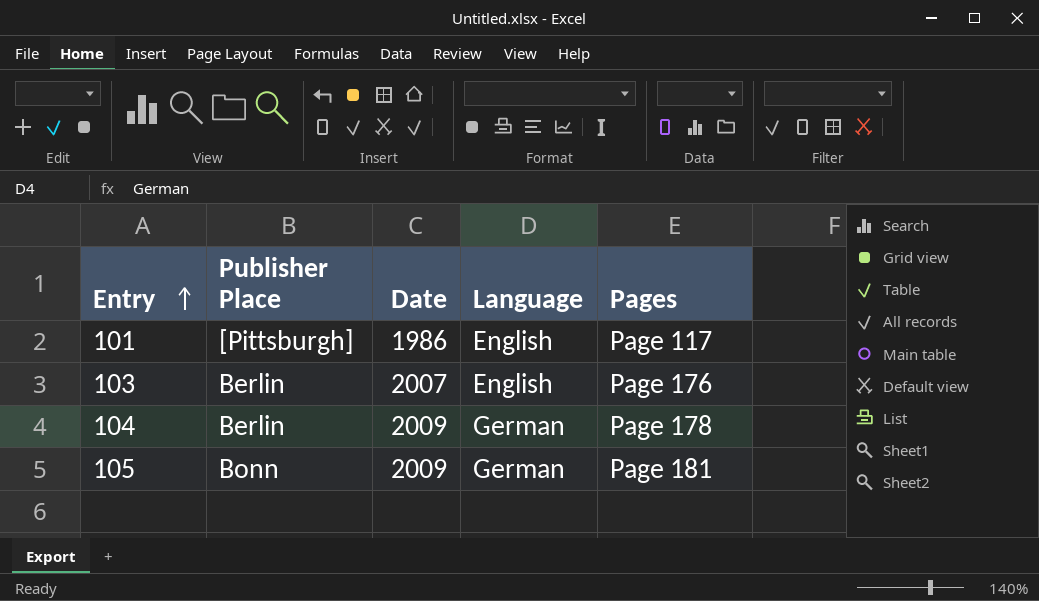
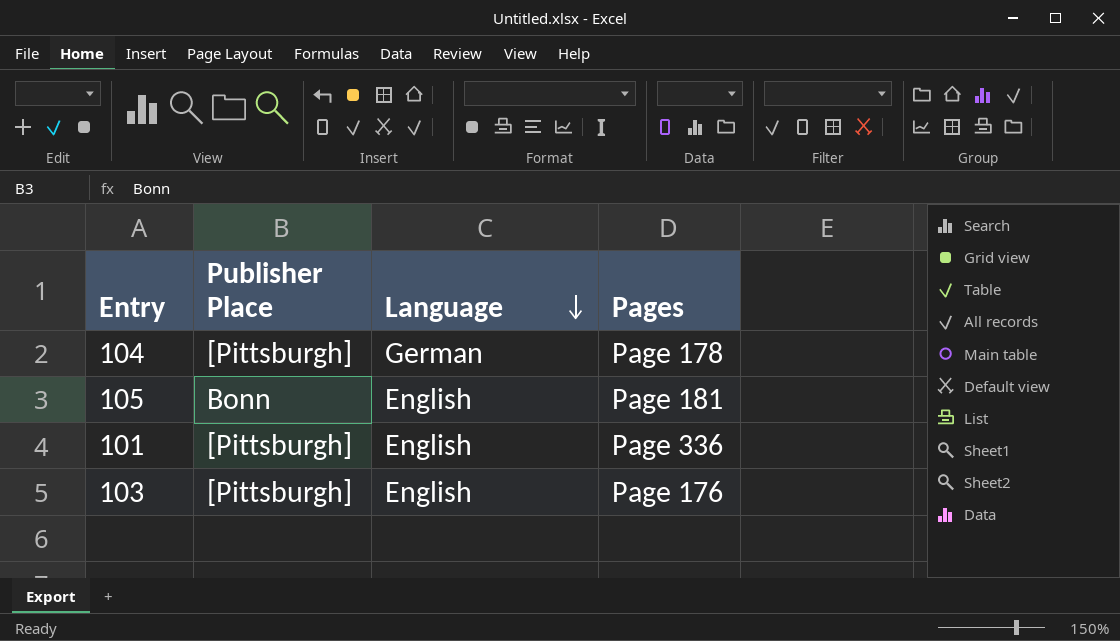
row order: Entry ascending -> Language descending
column Date | position: 3 -> none
104 | Publisher Place: Berlin -> [Pittsburgh]
105 | Language: German -> English
101 | Pages: Page 117 -> Page 336
103 | Publisher Place: Berlin -> [Pittsburgh]

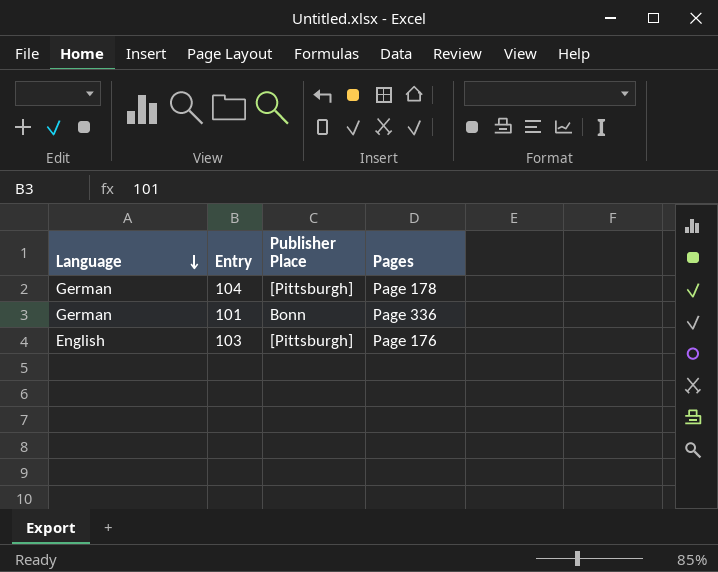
column Language | position: 3 -> 1
row 105: Bonn | English | Page 181 -> none
101 | Language: English -> German
101 | Publisher Place: [Pittsburgh] -> Bonn

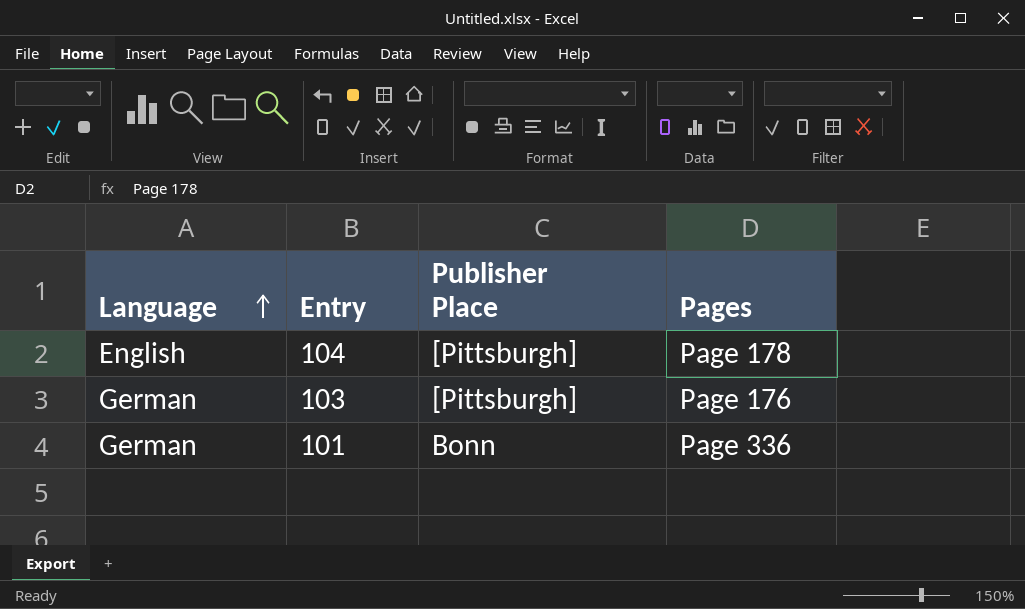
row order: Language descending -> Language ascending
104 | Language: German -> English
103 | Language: English -> German

